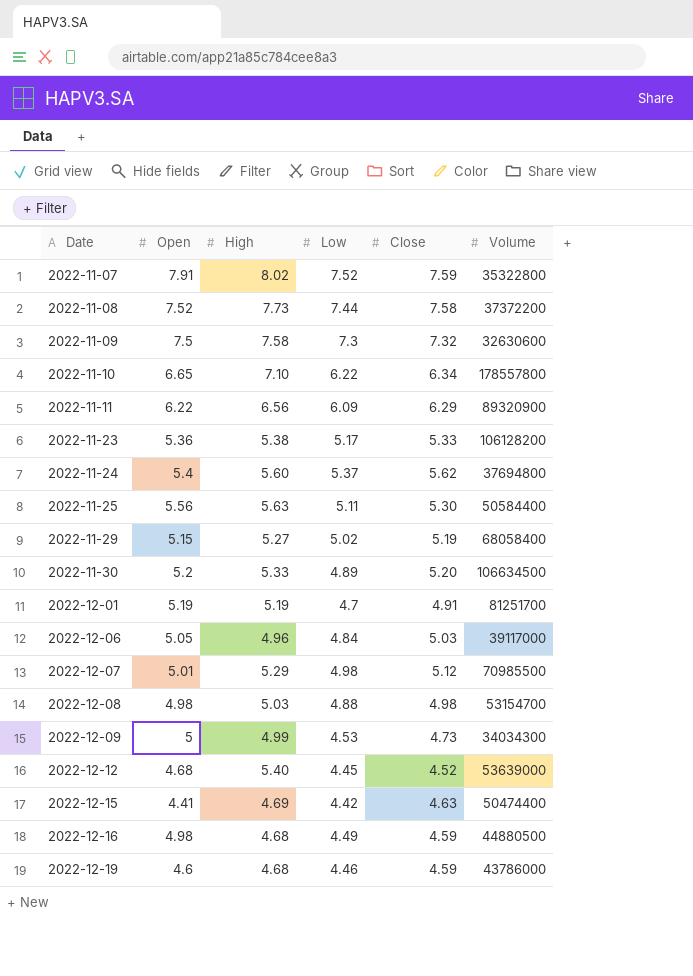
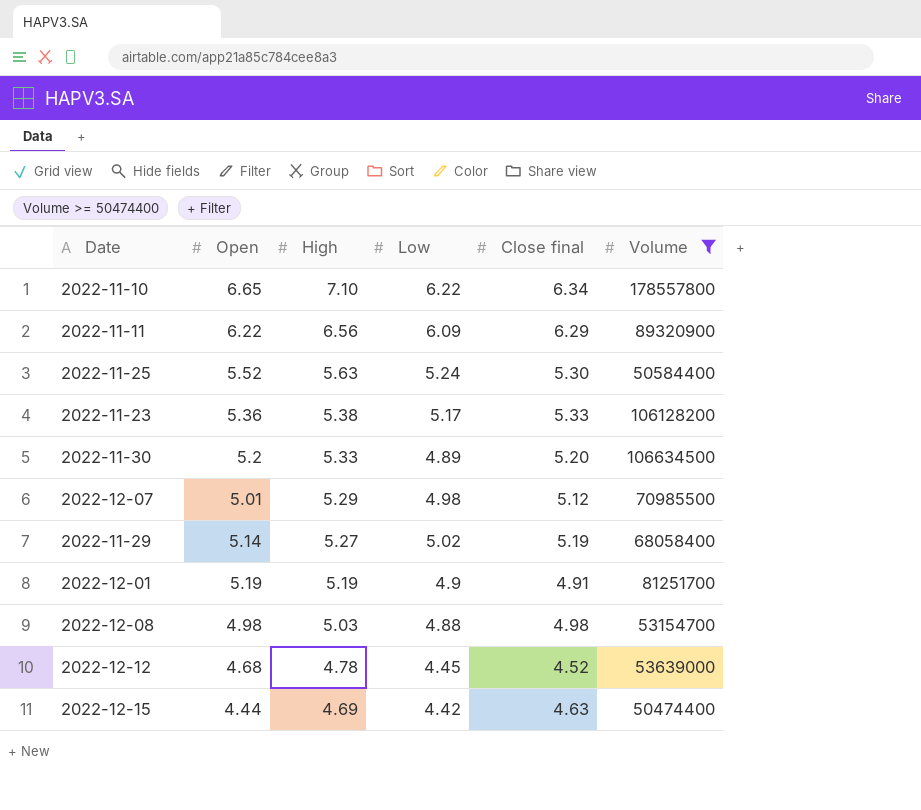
filter: none -> Volume >= 50474400
row order: Date ascending -> High descending
column name: Close -> Close final
2022-11-25 | Open: 5.56 -> 5.52
2022-11-25 | Low: 5.11 -> 5.24
2022-11-29 | Open: 5.15 -> 5.14
2022-12-01 | Low: 4.7 -> 4.9
2022-12-12 | High: 5.40 -> 4.78
2022-12-15 | Open: 4.41 -> 4.44

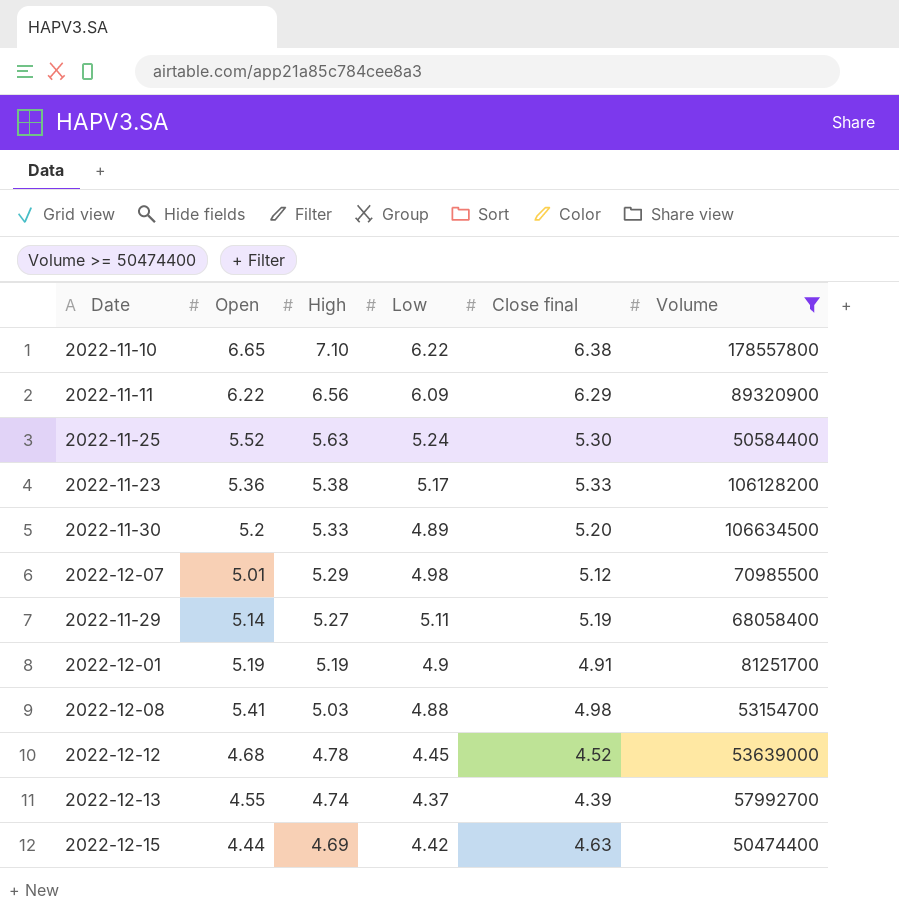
2022-11-10 | Close final: 6.34 -> 6.38
2022-11-29 | Low: 5.02 -> 5.11
2022-12-08 | Open: 4.98 -> 5.41
row 2022-12-13: none -> 4.55 | 4.74 | 4.37 | 4.39 | 57992700

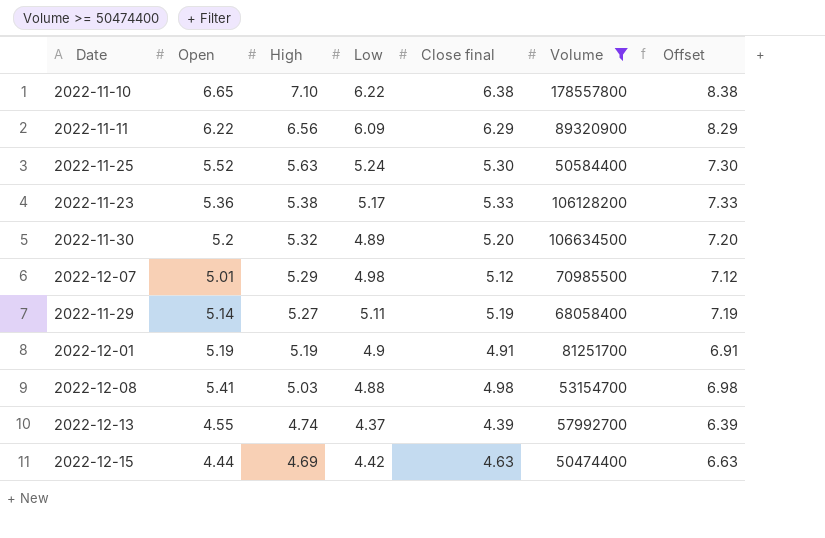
column Offset | formula: none -> [Close final] + 2
row 2022-12-12: 4.68 | 4.78 | 4.45 | 4.52 | 53639000 -> none
2022-11-30 | High: 5.33 -> 5.32

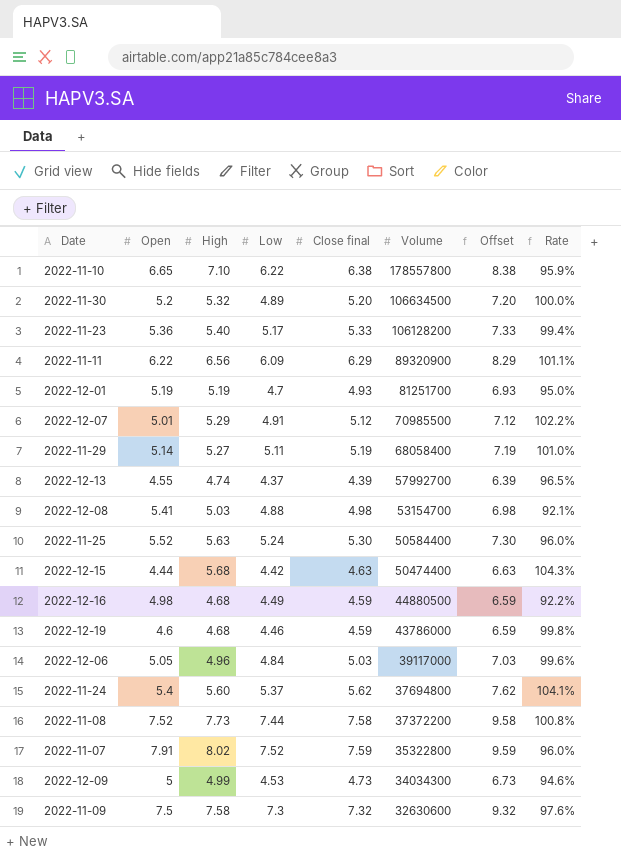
filter: Volume >= 50474400 -> none
row order: High descending -> Volume descending
column Rate | formula: none -> [Close final] / [Open]
2022-11-23 | High: 5.38 -> 5.40
2022-12-01 | Low: 4.9 -> 4.7
2022-12-01 | Close final: 4.91 -> 4.93
2022-12-01 | Offset: 6.91 -> 6.93
2022-12-07 | Low: 4.98 -> 4.91
2022-12-15 | High: 4.69 -> 5.68

